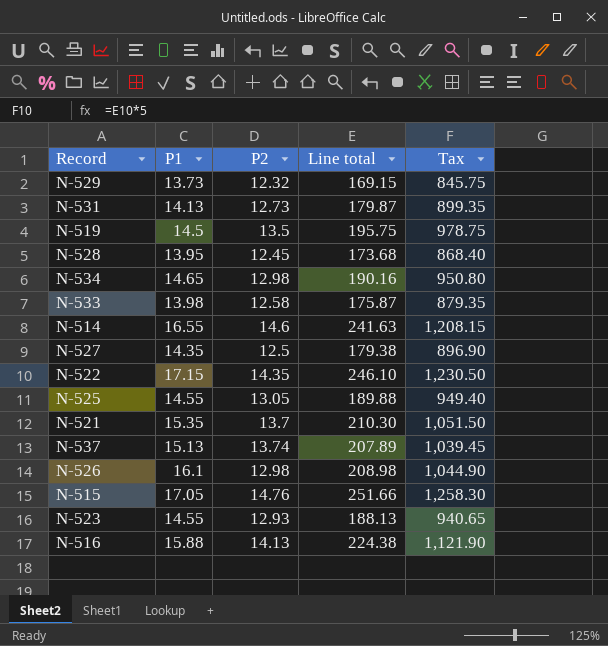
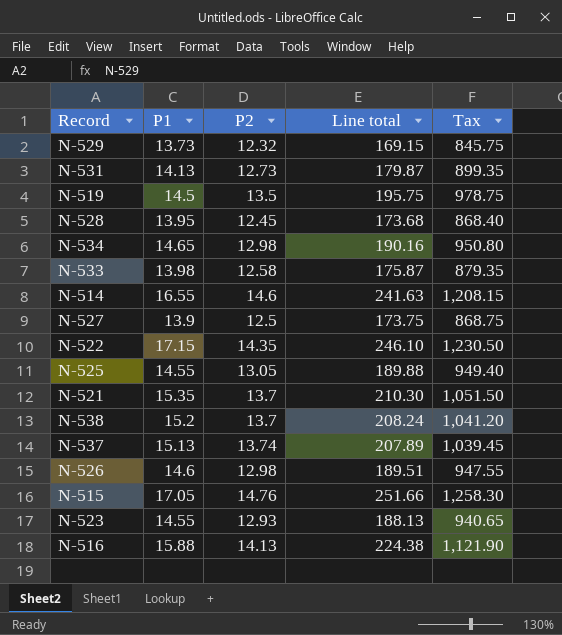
N-527 | P1: 14.35 -> 13.9
N-527 | Line total: 179.38 -> 173.75
N-527 | Tax: 896.90 -> 868.75
row N-538: none -> 15.2 | 13.7 | 208.24 | 1,041.20
N-526 | P1: 16.1 -> 14.6
N-526 | Line total: 208.98 -> 189.51
N-526 | Tax: 1,044.90 -> 947.55

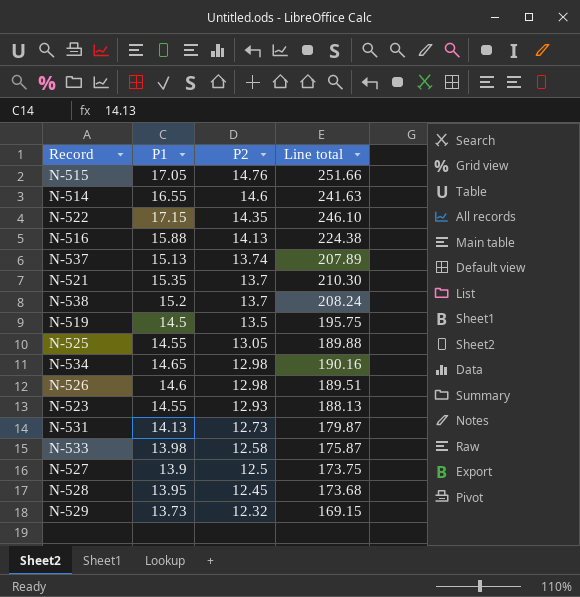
row order: none -> P2 descending
column Tax | formula: [Line total] * 5 -> none

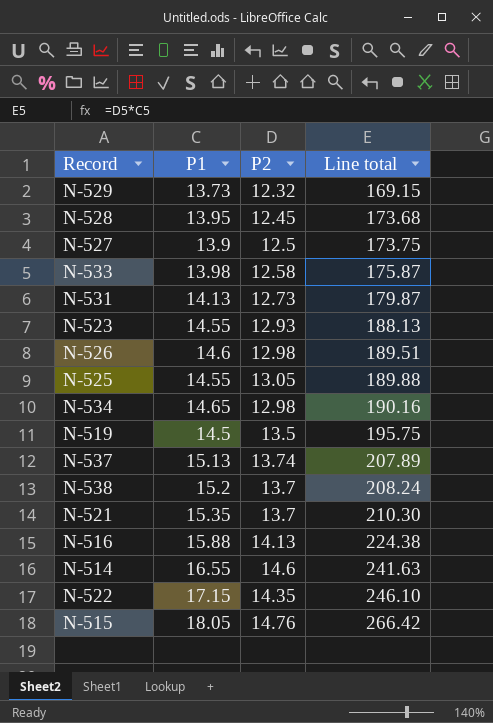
row order: P2 descending -> Line total ascending
N-515 | P1: 17.05 -> 18.05
N-515 | Line total: 251.66 -> 266.42

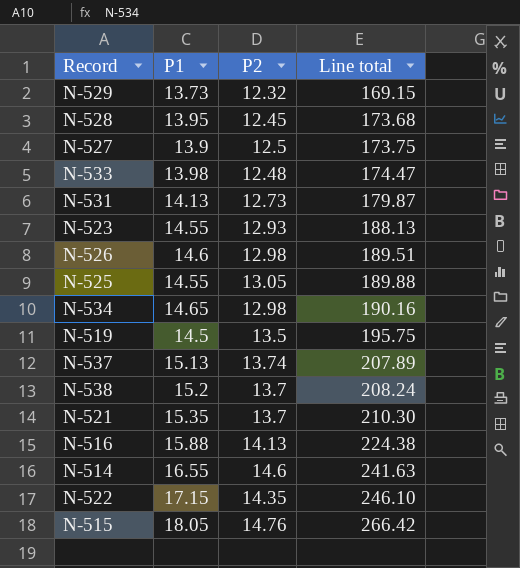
N-533 | P2: 12.58 -> 12.48
N-533 | Line total: 175.87 -> 174.47

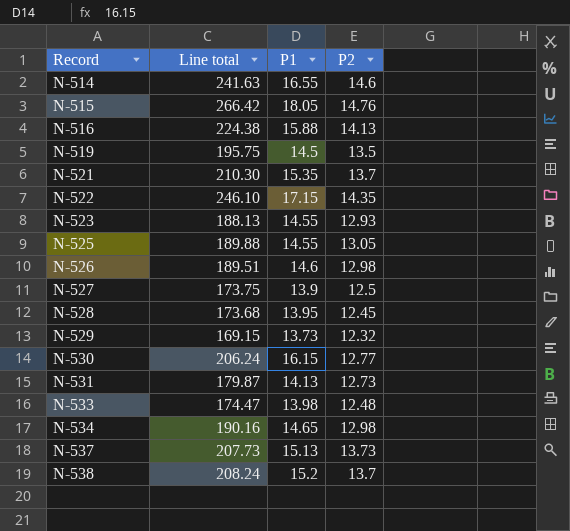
row order: Line total ascending -> Record ascending
column Line total | position: 4 -> 2
row N-530: none -> 206.24 | 16.15 | 12.77
N-537 | Line total: 207.89 -> 207.73
N-537 | P2: 13.74 -> 13.73

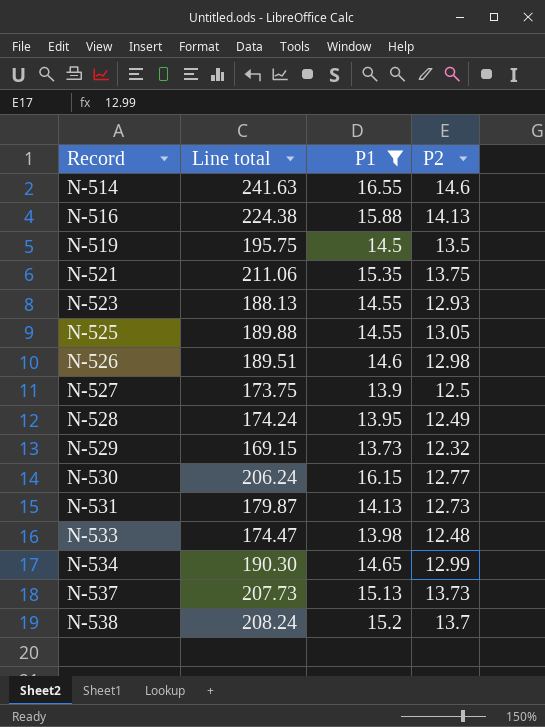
filter: none -> P1 <= 16.55
N-521 | Line total: 210.30 -> 211.06
N-521 | P2: 13.7 -> 13.75
N-528 | Line total: 173.68 -> 174.24
N-528 | P2: 12.45 -> 12.49
N-534 | Line total: 190.16 -> 190.30
N-534 | P2: 12.98 -> 12.99

